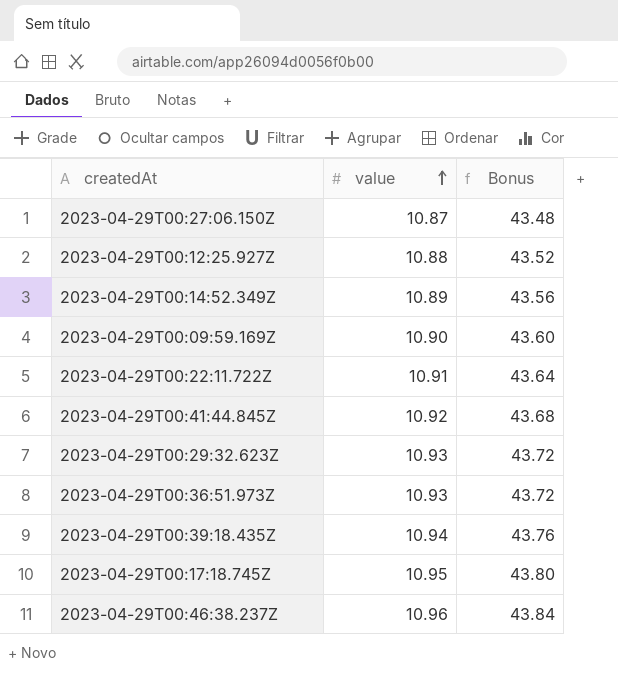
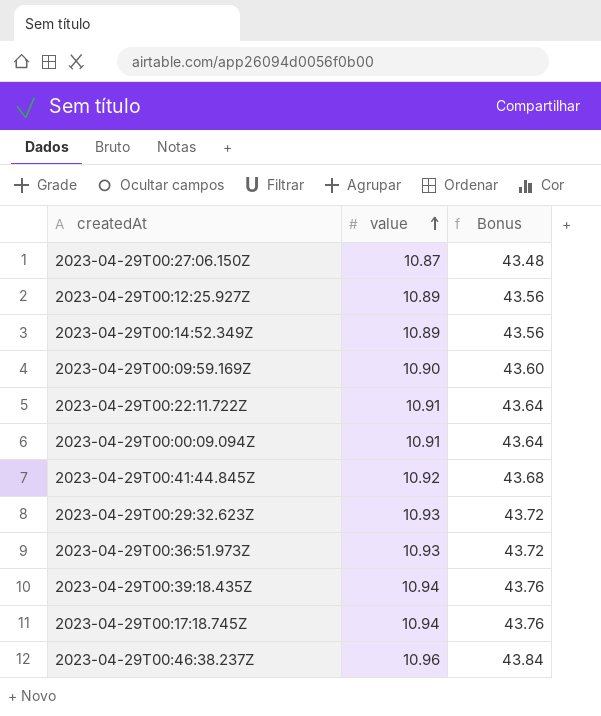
2023-04-29T00:12:25.927Z | value: 10.88 -> 10.89
2023-04-29T00:12:25.927Z | Bonus: 43.52 -> 43.56
row 2023-04-29T00:00:09.094Z: none -> 10.91 | 43.64
2023-04-29T00:17:18.745Z | value: 10.95 -> 10.94
2023-04-29T00:17:18.745Z | Bonus: 43.80 -> 43.76

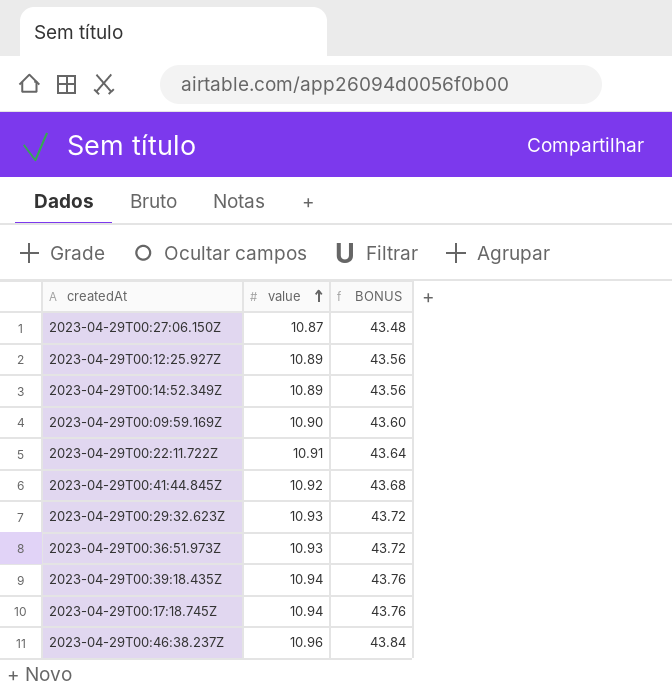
column name: Bonus -> BONUS
row 2023-04-29T00:00:09.094Z: 10.91 | 43.64 -> none

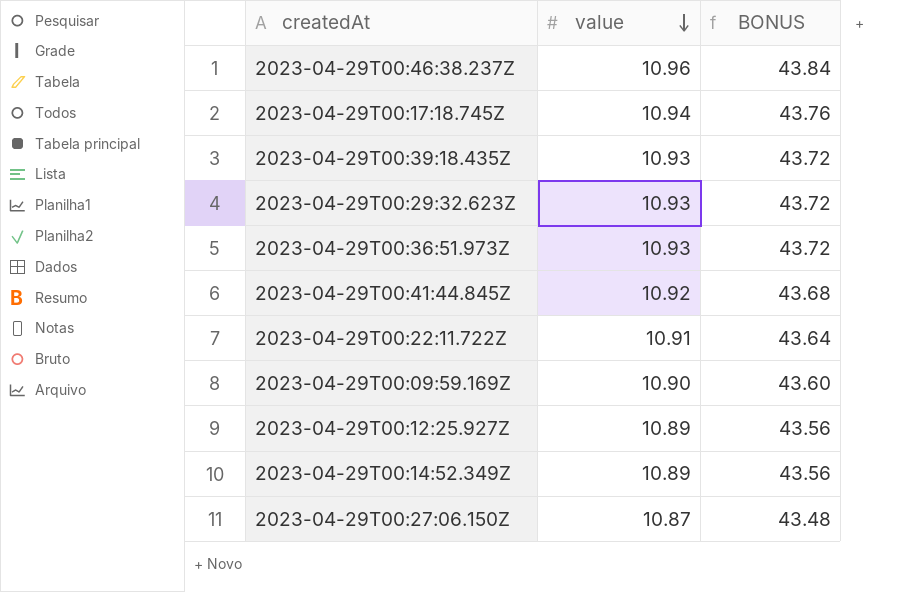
row order: value ascending -> value descending
2023-04-29T00:39:18.435Z | value: 10.94 -> 10.93
2023-04-29T00:39:18.435Z | BONUS: 43.76 -> 43.72

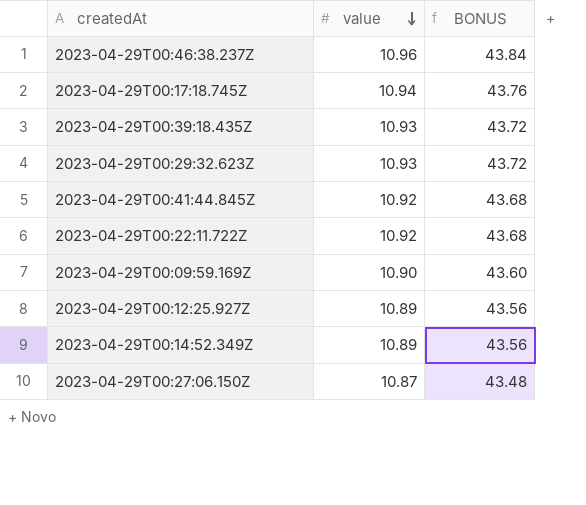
row 2023-04-29T00:36:51.973Z: 10.93 | 43.72 -> none
2023-04-29T00:22:11.722Z | value: 10.91 -> 10.92
2023-04-29T00:22:11.722Z | BONUS: 43.64 -> 43.68

